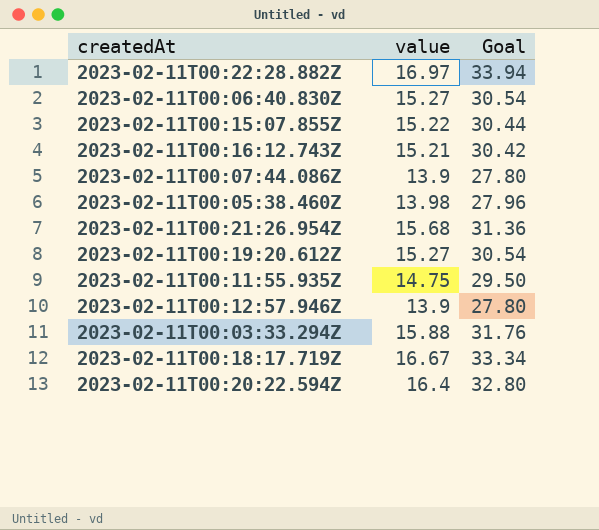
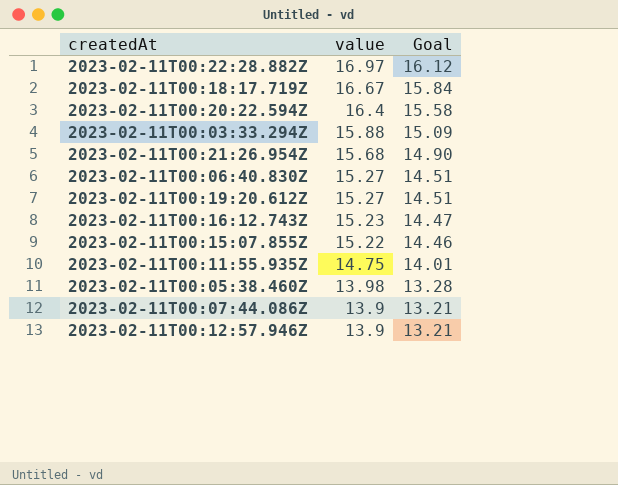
row order: none -> value descending
column Goal | formula: [value] * 2 -> [value] * 0.95
2023-02-11T00:16:12.743Z | value: 15.21 -> 15.23

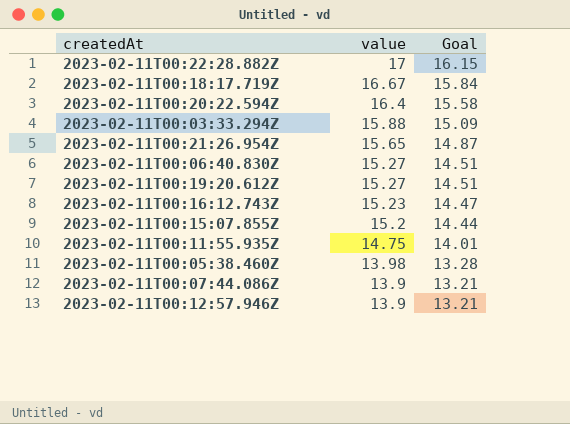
2023-02-11T00:22:28.882Z | value: 16.97 -> 17
2023-02-11T00:22:28.882Z | Goal: 16.12 -> 16.15
2023-02-11T00:21:26.954Z | value: 15.68 -> 15.65
2023-02-11T00:21:26.954Z | Goal: 14.90 -> 14.87
2023-02-11T00:15:07.855Z | value: 15.22 -> 15.2
2023-02-11T00:15:07.855Z | Goal: 14.46 -> 14.44

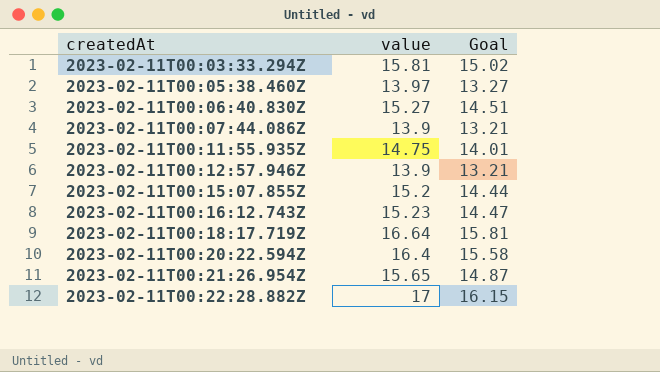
row order: value descending -> createdAt ascending
row 2023-02-11T00:19:20.612Z: 15.27 | 14.51 -> none
2023-02-11T00:03:33.294Z | value: 15.88 -> 15.81
2023-02-11T00:03:33.294Z | Goal: 15.09 -> 15.02
2023-02-11T00:05:38.460Z | value: 13.98 -> 13.97
2023-02-11T00:05:38.460Z | Goal: 13.28 -> 13.27
2023-02-11T00:18:17.719Z | value: 16.67 -> 16.64
2023-02-11T00:18:17.719Z | Goal: 15.84 -> 15.81

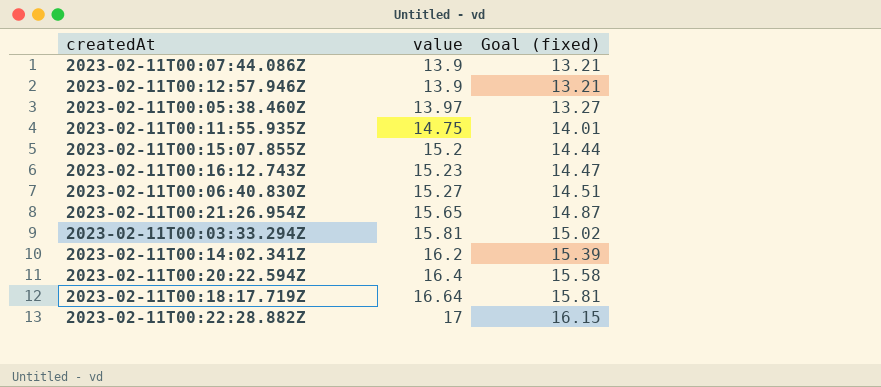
row order: createdAt ascending -> value ascending
column name: Goal -> Goal (fixed)
row 2023-02-11T00:14:02.341Z: none -> 16.2 | 15.39

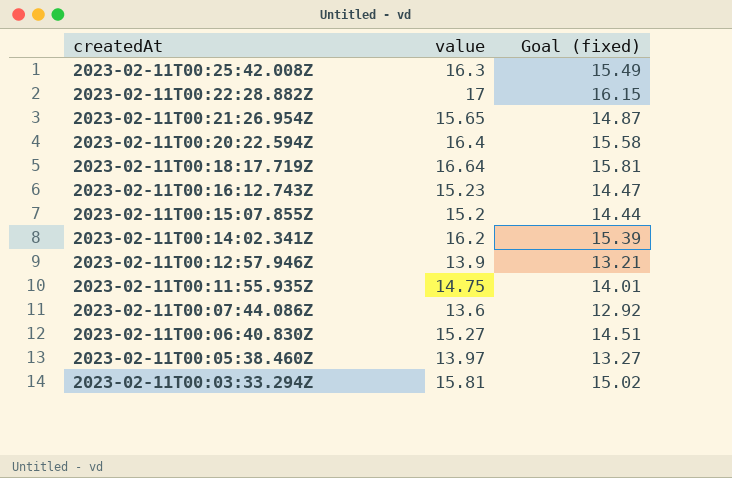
row order: value ascending -> createdAt descending
row 2023-02-11T00:25:42.008Z: none -> 16.3 | 15.49
2023-02-11T00:07:44.086Z | value: 13.9 -> 13.6
2023-02-11T00:07:44.086Z | Goal (fixed): 13.21 -> 12.92

